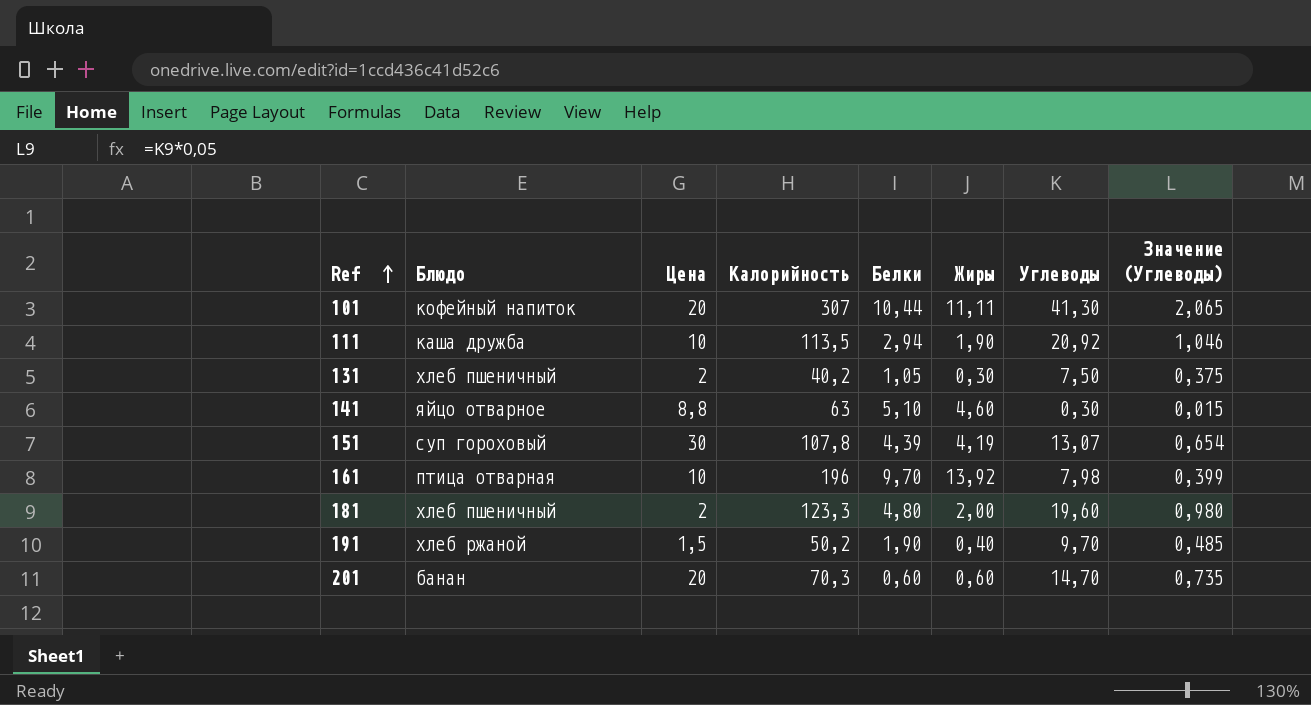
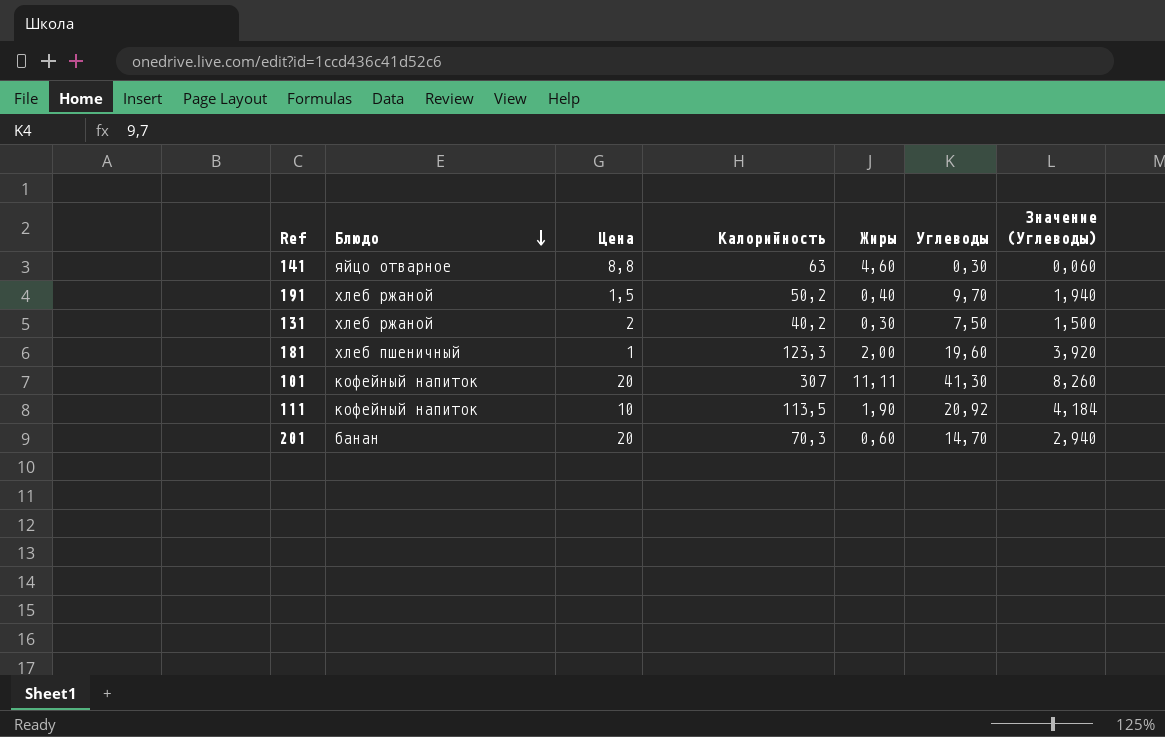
row order: Ref ascending -> Блюдо descending
column Белки | position: 5 -> none
column Значение (Углеводы) | formula: [Углеводы] * 0,05 -> [Углеводы] * 0,2
row 151: суп гороховый | 30 | 107,8 | 4,39 | 4,19 | 13,07 | 0,654 -> none
row 161: птица отварная | 10 | 196 | 9,70 | 13,92 | 7,98 | 0,399 -> none
131 | Блюдо: хлеб пшеничный -> хлеб ржаной
181 | Цена: 2 -> 1
111 | Блюдо: каша дружба -> кофейный напиток

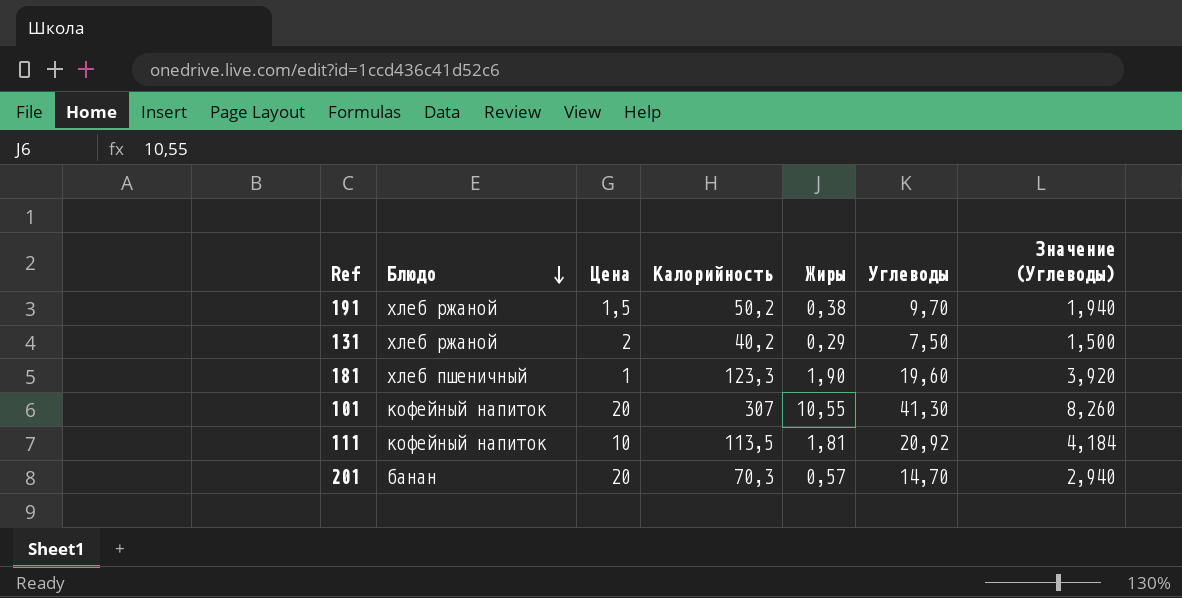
row 141: яйцо отварное | 8,8 | 63 | 4,60 | 0,30 | 0,060 -> none
191 | Жиры: 0,40 -> 0,38
131 | Жиры: 0,30 -> 0,29
181 | Жиры: 2,00 -> 1,90
101 | Жиры: 11,11 -> 10,55
111 | Жиры: 1,90 -> 1,81
201 | Жиры: 0,60 -> 0,57

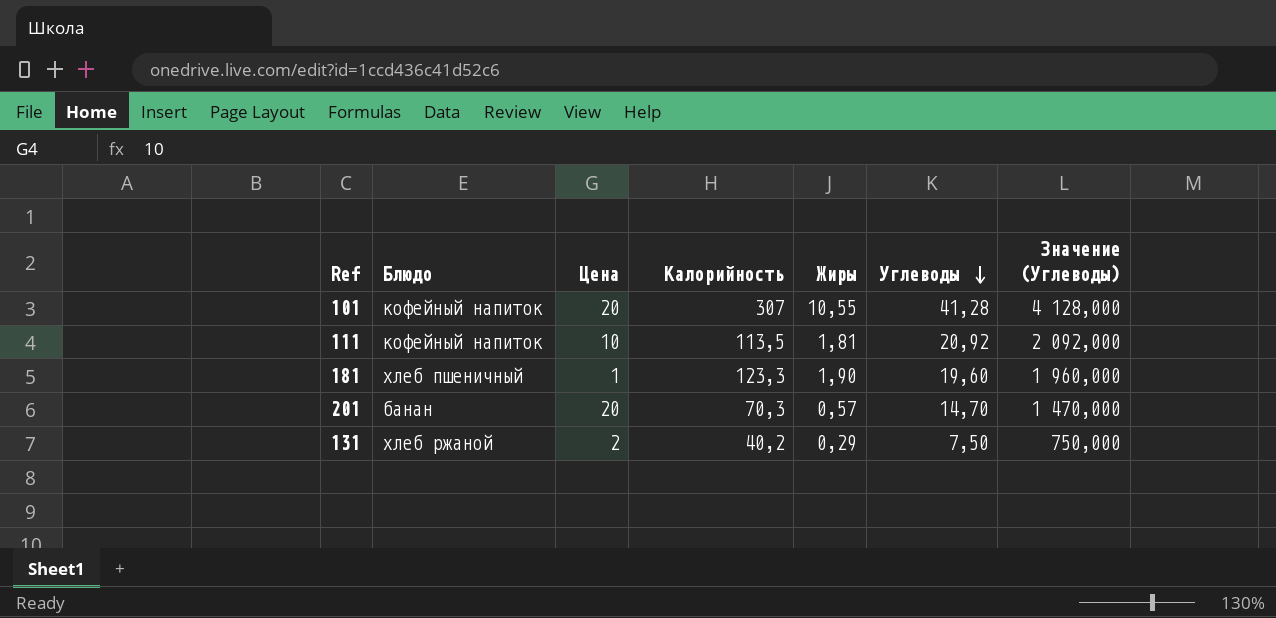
row order: Блюдо descending -> Углеводы descending
column Значение (Углеводы) | formula: [Углеводы] * 0,2 -> [Углеводы] * 100
row 191: хлеб ржаной | 1,5 | 50,2 | 0,38 | 9,70 | 1,940 -> none
101 | Углеводы: 41,30 -> 41,28

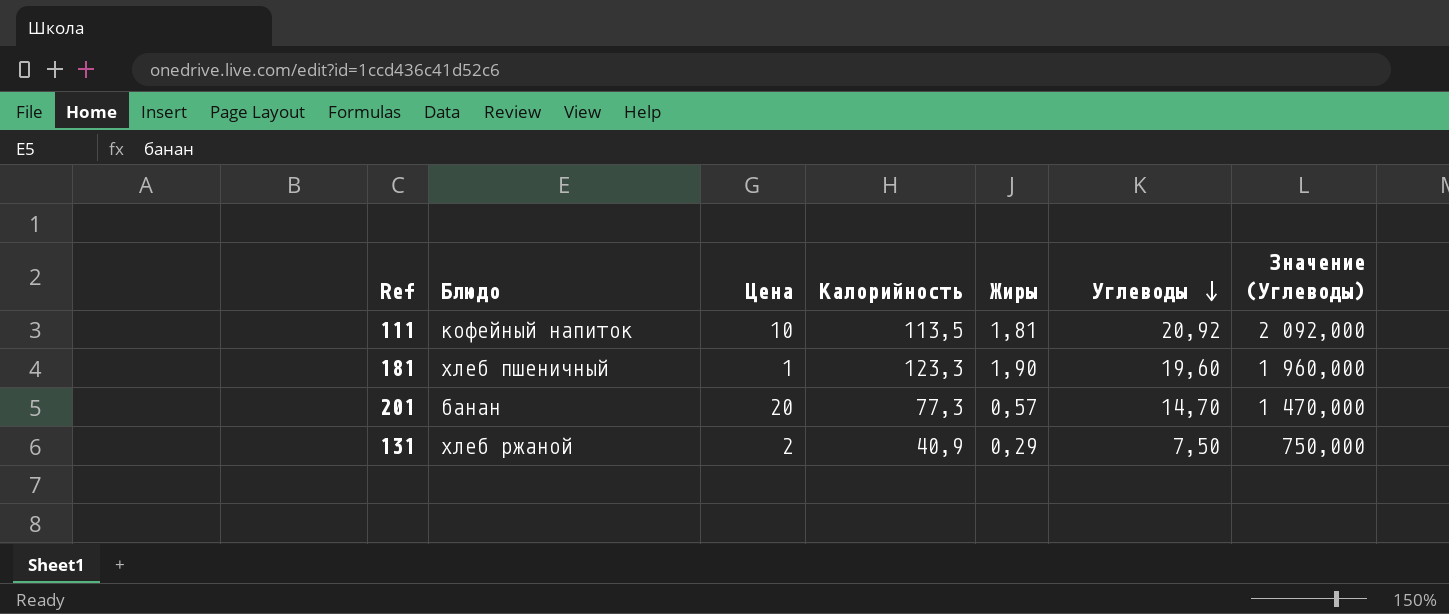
row 101: кофейный напиток | 20 | 307 | 10,55 | 41,28 | 4 128,000 -> none
201 | Калорийность: 70,3 -> 77,3
131 | Калорийность: 40,2 -> 40,9

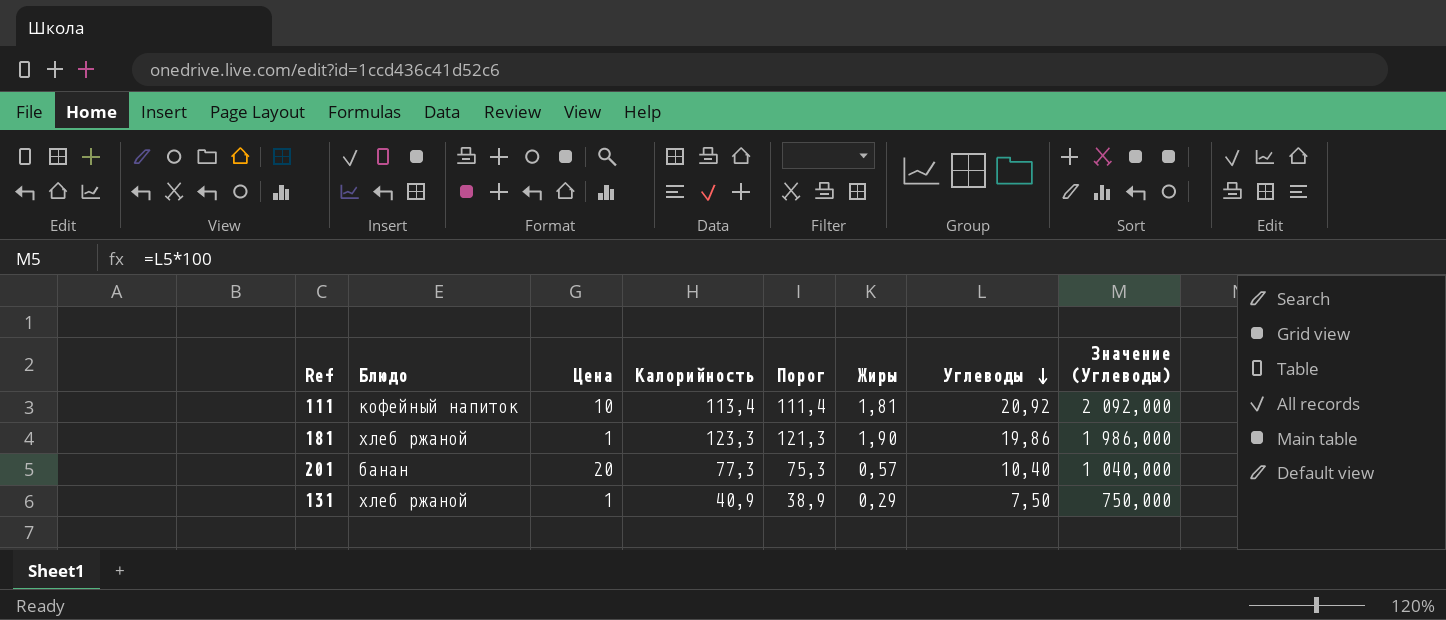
column Порог | formula: none -> [Калорийность] - 2
111 | Калорийность: 113,5 -> 113,4
181 | Блюдо: хлеб пшеничный -> хлеб ржаной
181 | Углеводы: 19,60 -> 19,86
181 | Значение (Углеводы): 1 960,000 -> 1 986,000
201 | Углеводы: 14,70 -> 10,40
201 | Значение (Углеводы): 1 470,000 -> 1 040,000
131 | Цена: 2 -> 1

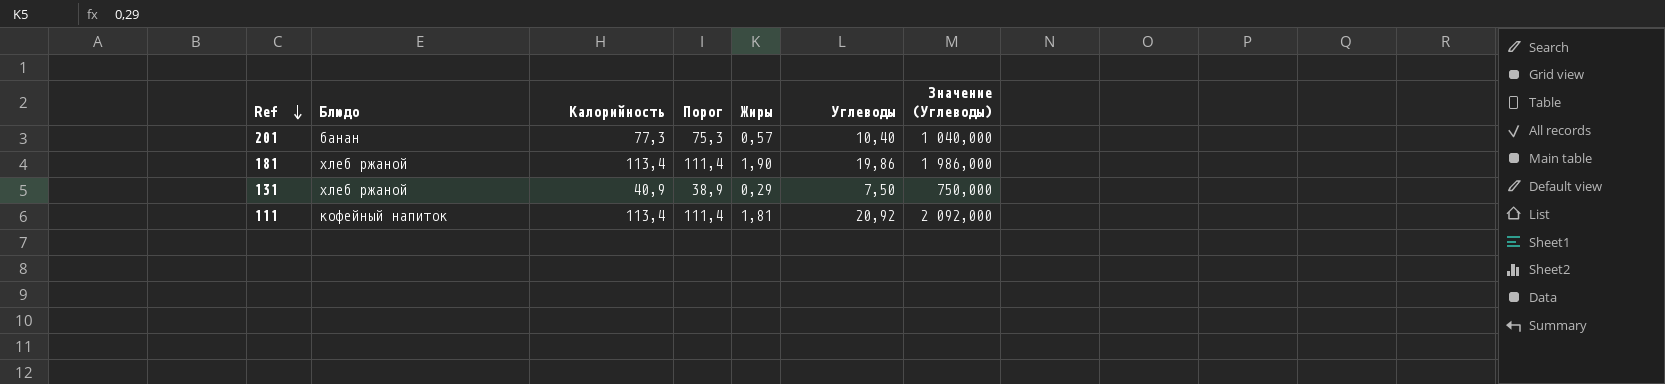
row order: Углеводы descending -> Ref descending
column Цена | position: 3 -> none
181 | Калорийность: 123,3 -> 113,4
181 | Порог: 121,3 -> 111,4

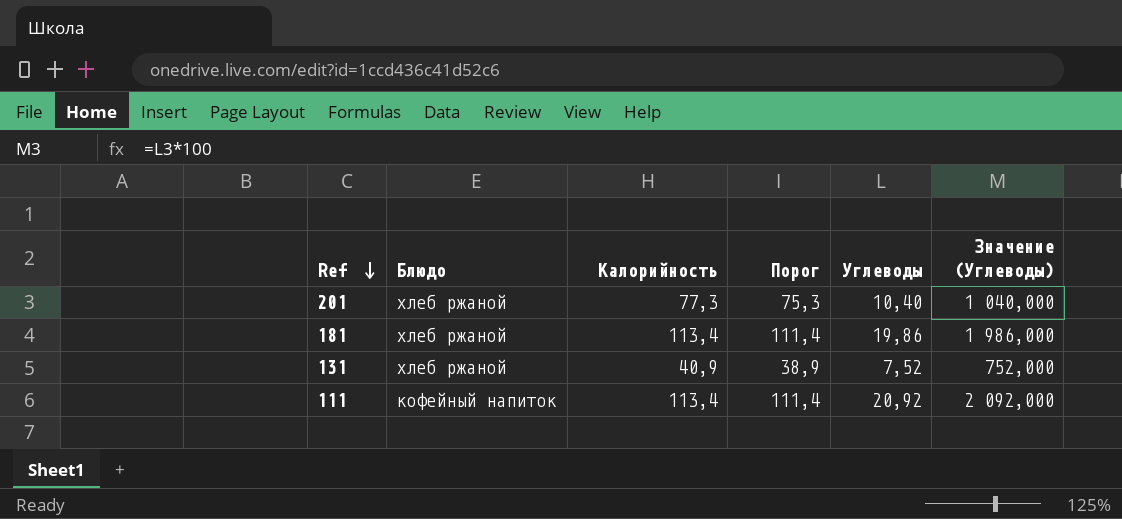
column Жиры | position: 5 -> none
201 | Блюдо: банан -> хлеб ржаной
131 | Углеводы: 7,50 -> 7,52
131 | Значение (Углеводы): 750,000 -> 752,000

